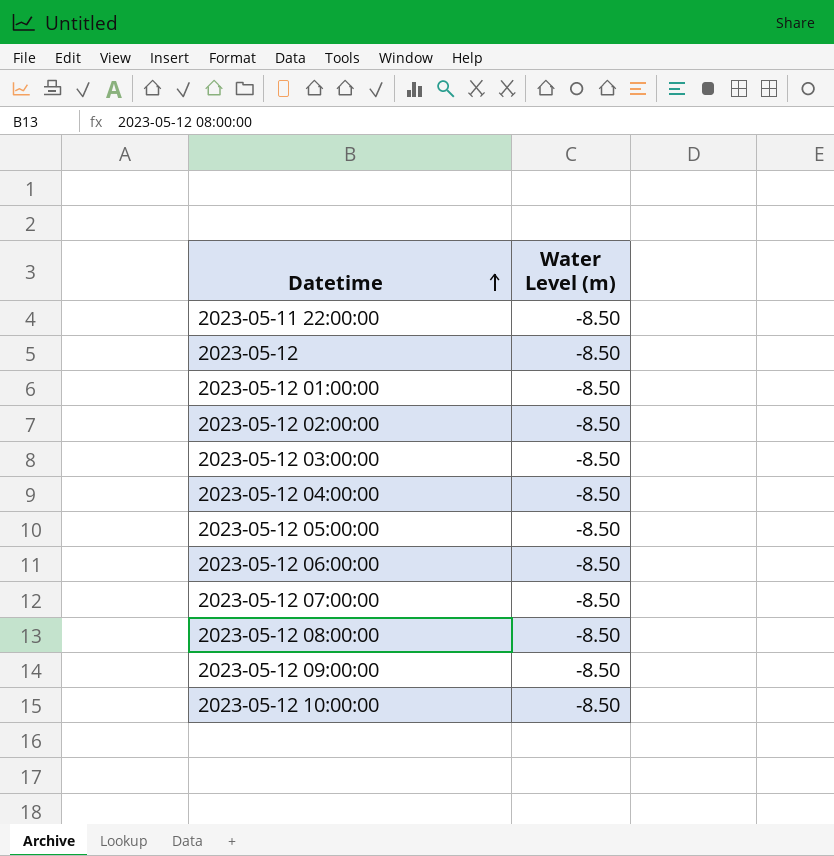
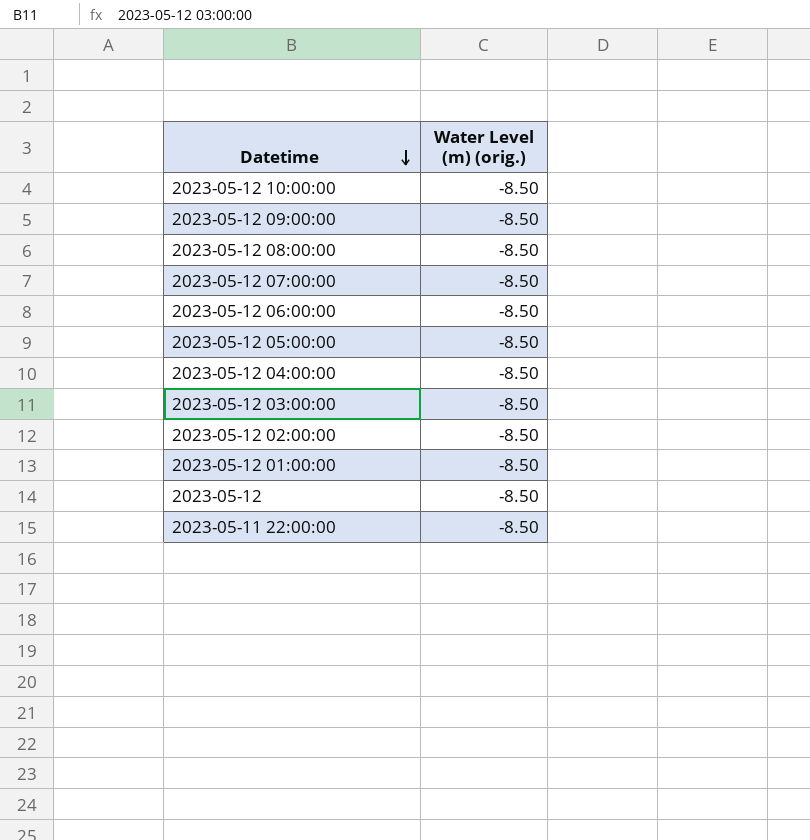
row order: Datetime ascending -> Datetime descending
column name: Water Level (m) -> Water Level (m) (orig.)

